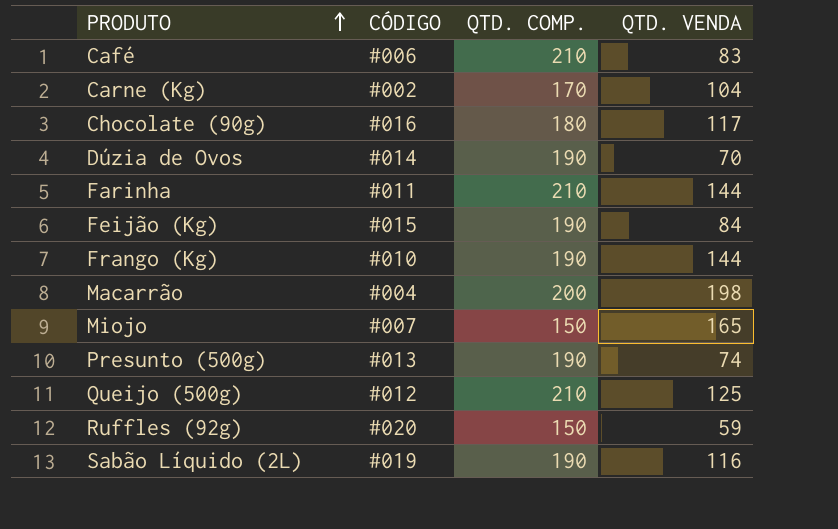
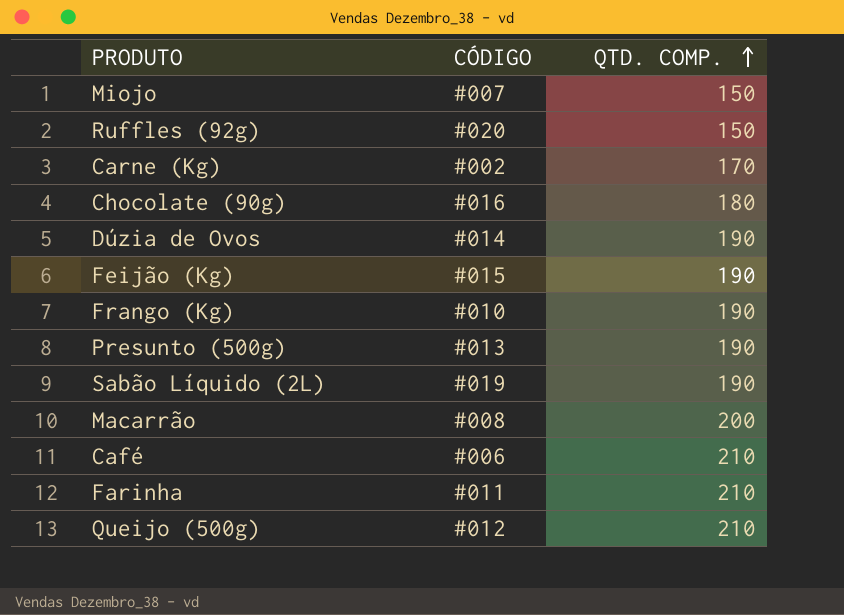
row order: PRODUTO ascending -> QTD. COMP. ascending
column QTD. VENDA | position: 4 -> none
Macarrão | CÓDIGO: #004 -> #008

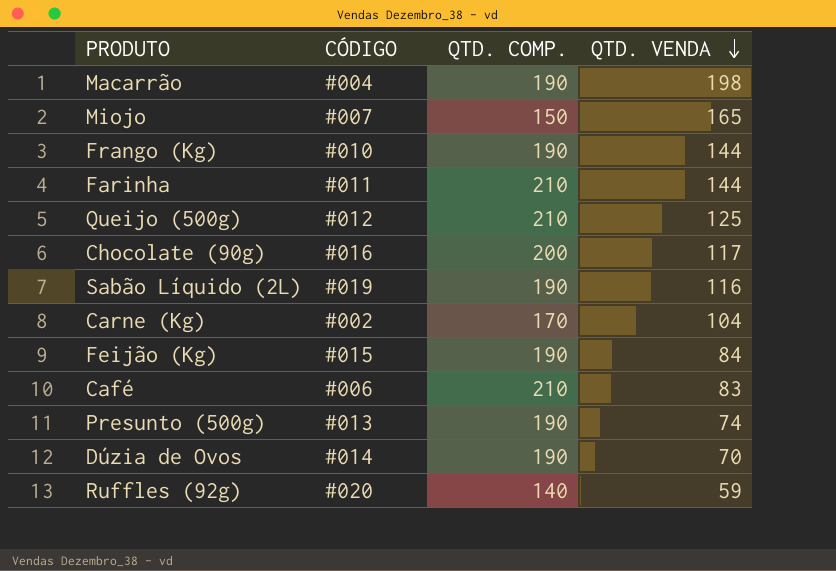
row order: QTD. COMP. ascending -> QTD. VENDA descending
column QTD. VENDA | position: none -> 4
Macarrão | CÓDIGO: #008 -> #004
Macarrão | QTD. COMP.: 200 -> 190
Chocolate (90g) | QTD. COMP.: 180 -> 200
Ruffles (92g) | QTD. COMP.: 150 -> 140

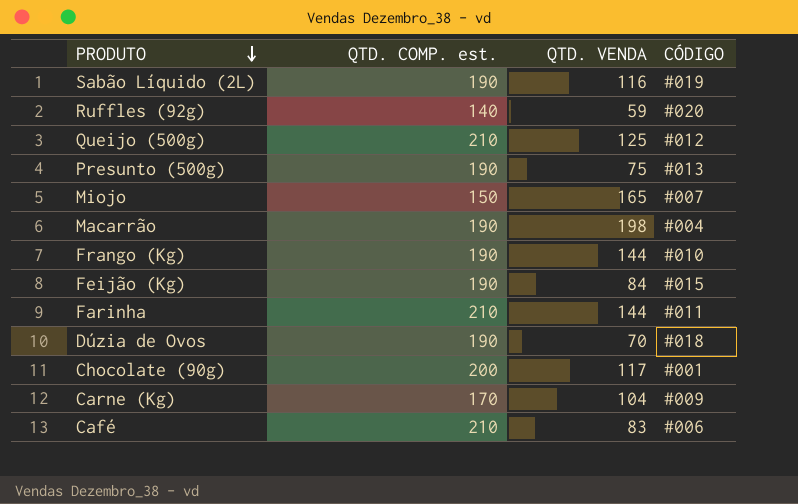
row order: QTD. VENDA descending -> PRODUTO descending
column name: QTD. COMP. -> QTD. COMP. est.
column CÓDIGO | position: 2 -> 4
Presunto (500g) | QTD. VENDA: 74 -> 75
Dúzia de Ovos | CÓDIGO: #014 -> #018
Chocolate (90g) | CÓDIGO: #016 -> #001
Carne (Kg) | CÓDIGO: #002 -> #009

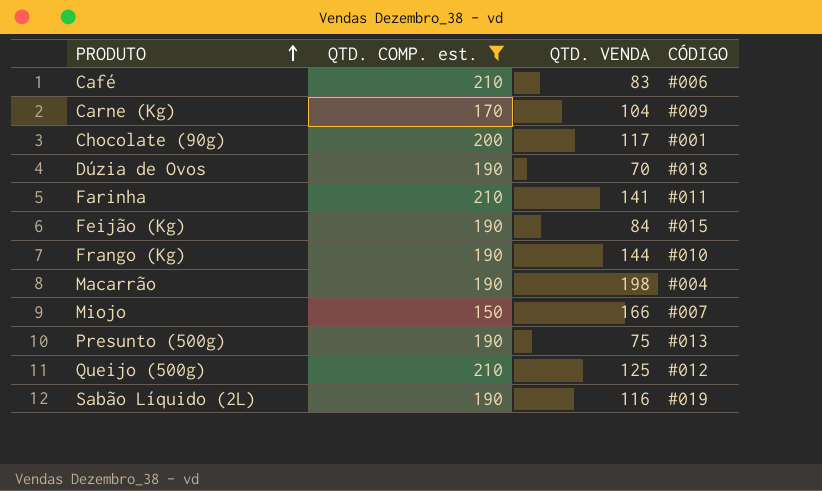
filter: none -> QTD. COMP. est. != 140
row order: PRODUTO descending -> PRODUTO ascending
Farinha | QTD. VENDA: 144 -> 141
Miojo | QTD. VENDA: 165 -> 166

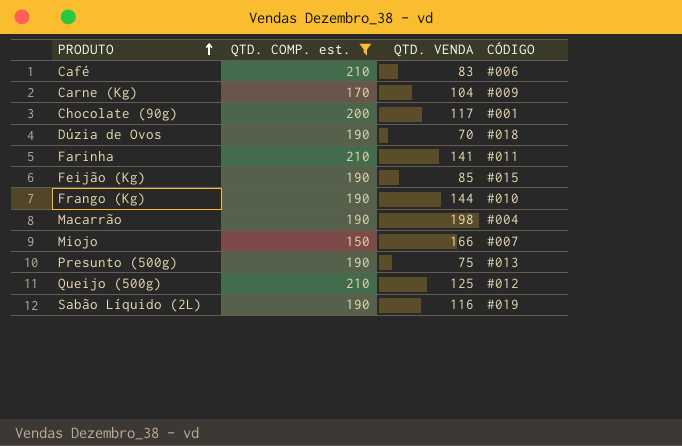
Feijão (Kg) | QTD. VENDA: 84 -> 85

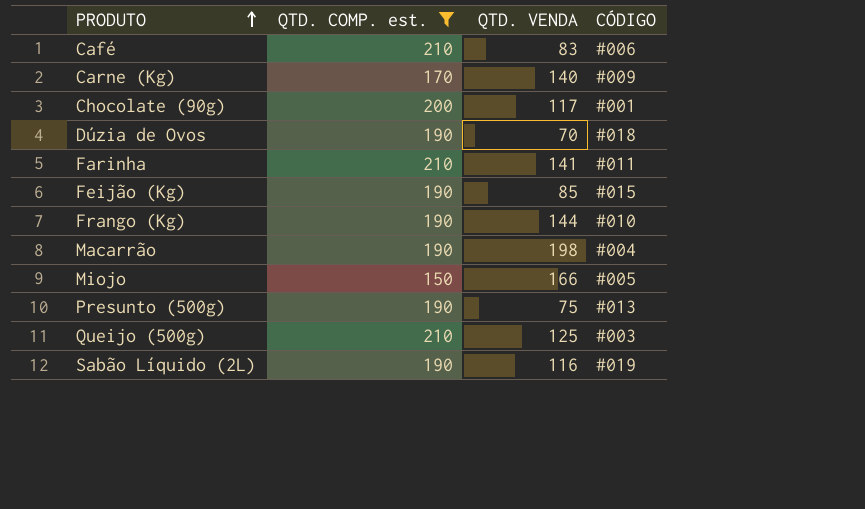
Carne (Kg) | QTD. VENDA: 104 -> 140
Miojo | CÓDIGO: #007 -> #005
Queijo (500g) | CÓDIGO: #012 -> #003

